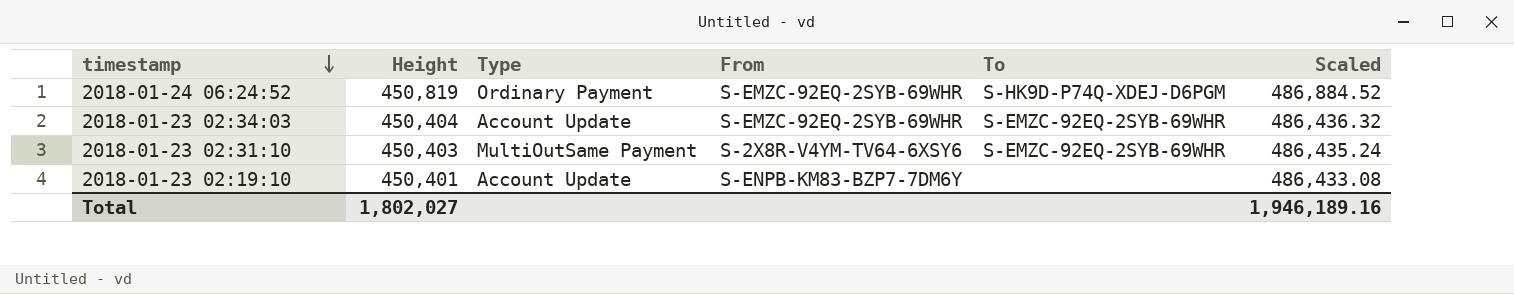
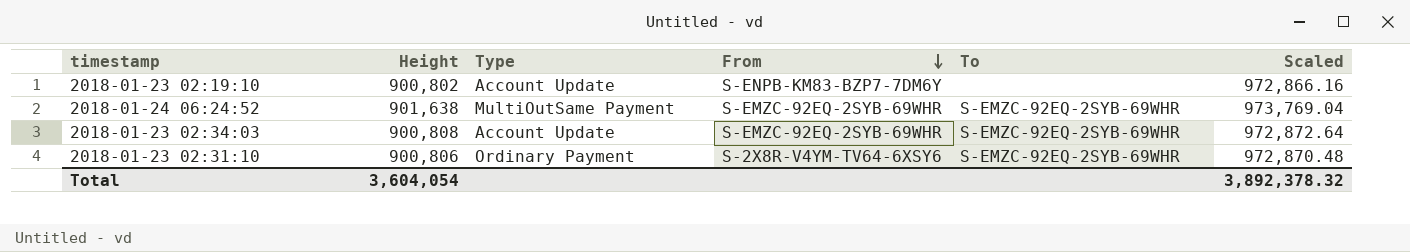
row order: timestamp descending -> From descending
2018-01-23 02:19:10 | Height: 450,401 -> 900,802
2018-01-23 02:19:10 | Scaled: 486,433.08 -> 972,866.16
2018-01-24 06:24:52 | Height: 450,819 -> 901,638
2018-01-24 06:24:52 | Type: Ordinary Payment -> MultiOutSame Payment
2018-01-24 06:24:52 | To: S-HK9D-P74Q-XDEJ-D6PGM -> S-EMZC-92EQ-2SYB-69WHR
2018-01-24 06:24:52 | Scaled: 486,884.52 -> 973,769.04
2018-01-23 02:34:03 | Height: 450,404 -> 900,808
2018-01-23 02:34:03 | Scaled: 486,436.32 -> 972,872.64
2018-01-23 02:31:10 | Height: 450,403 -> 900,806
2018-01-23 02:31:10 | Type: MultiOutSame Payment -> Ordinary Payment
2018-01-23 02:31:10 | Scaled: 486,435.24 -> 972,870.48
Total | Height: 1,802,027 -> 3,604,054
Total | Scaled: 1,946,189.16 -> 3,892,378.32

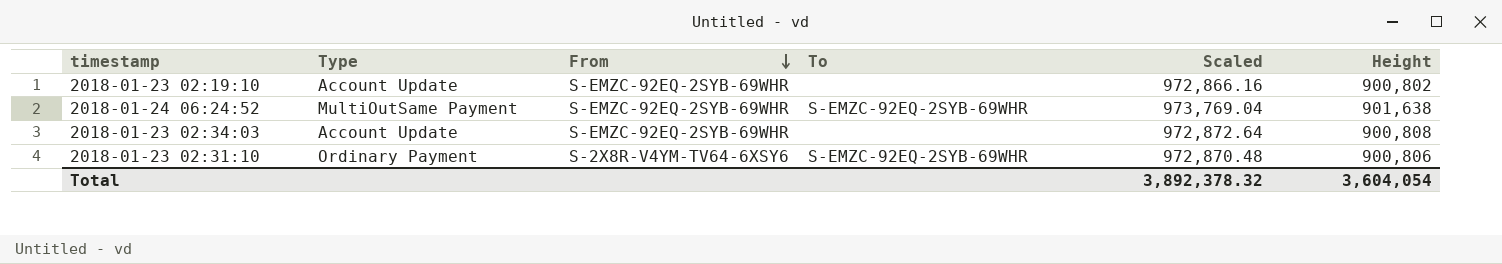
column Height | position: 2 -> 6
2018-01-23 02:19:10 | From: S-ENPB-KM83-BZP7-7DM6Y -> S-EMZC-92EQ-2SYB-69WHR
2018-01-23 02:34:03 | To: S-EMZC-92EQ-2SYB-69WHR -> none

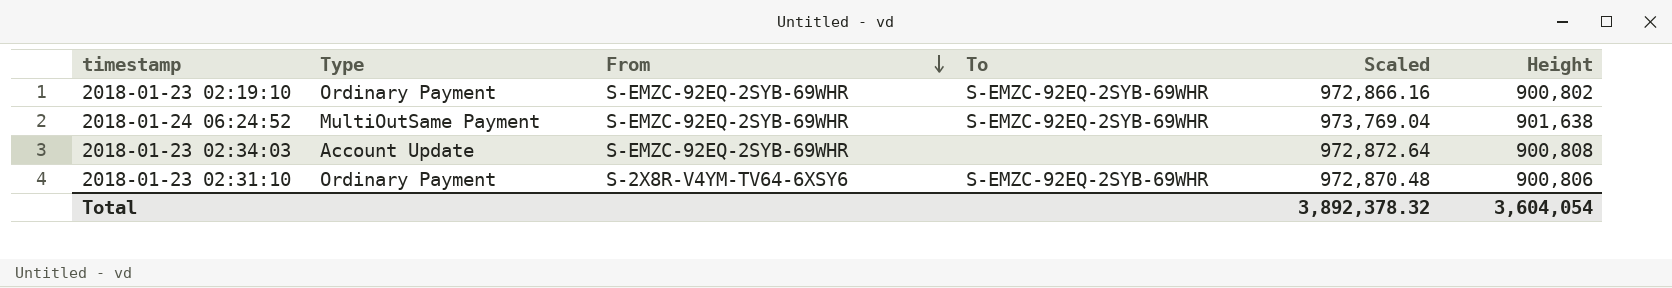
2018-01-23 02:19:10 | Type: Account Update -> Ordinary Payment
2018-01-23 02:19:10 | To: none -> S-EMZC-92EQ-2SYB-69WHR

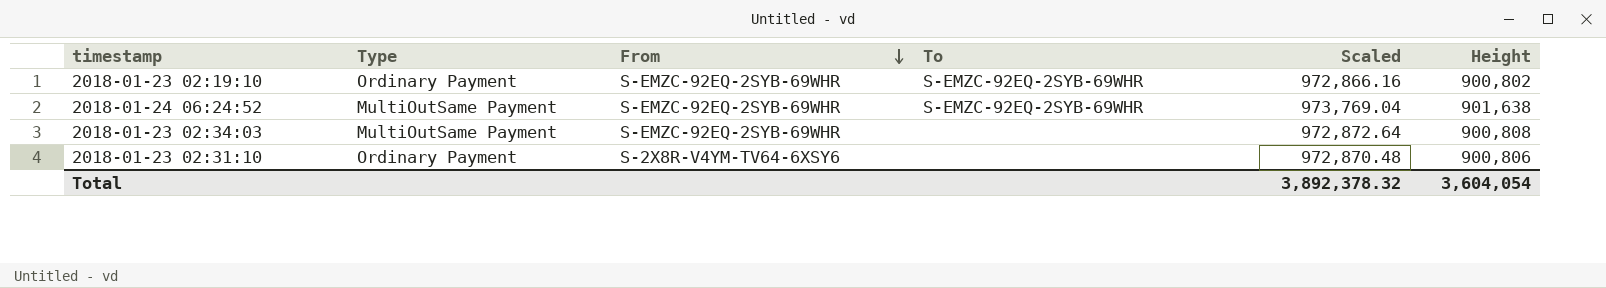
2018-01-23 02:34:03 | Type: Account Update -> MultiOutSame Payment
2018-01-23 02:31:10 | To: S-EMZC-92EQ-2SYB-69WHR -> none

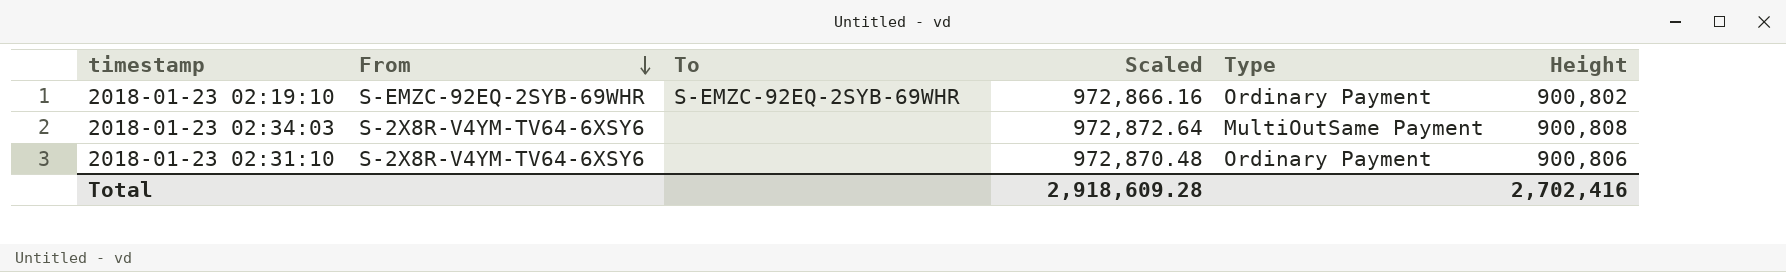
column Type | position: 2 -> 5
row 2018-01-24 06:24:52: MultiOutSame Payment | S-EMZC-92EQ-2SYB-69WHR | S-EMZC-92EQ-2SYB-69WHR | 973,769.04 | 901,638 -> none
2018-01-23 02:34:03 | From: S-EMZC-92EQ-2SYB-69WHR -> S-2X8R-V4YM-TV64-6XSY6
Total | Scaled: 3,892,378.32 -> 2,918,609.28
Total | Height: 3,604,054 -> 2,702,416

